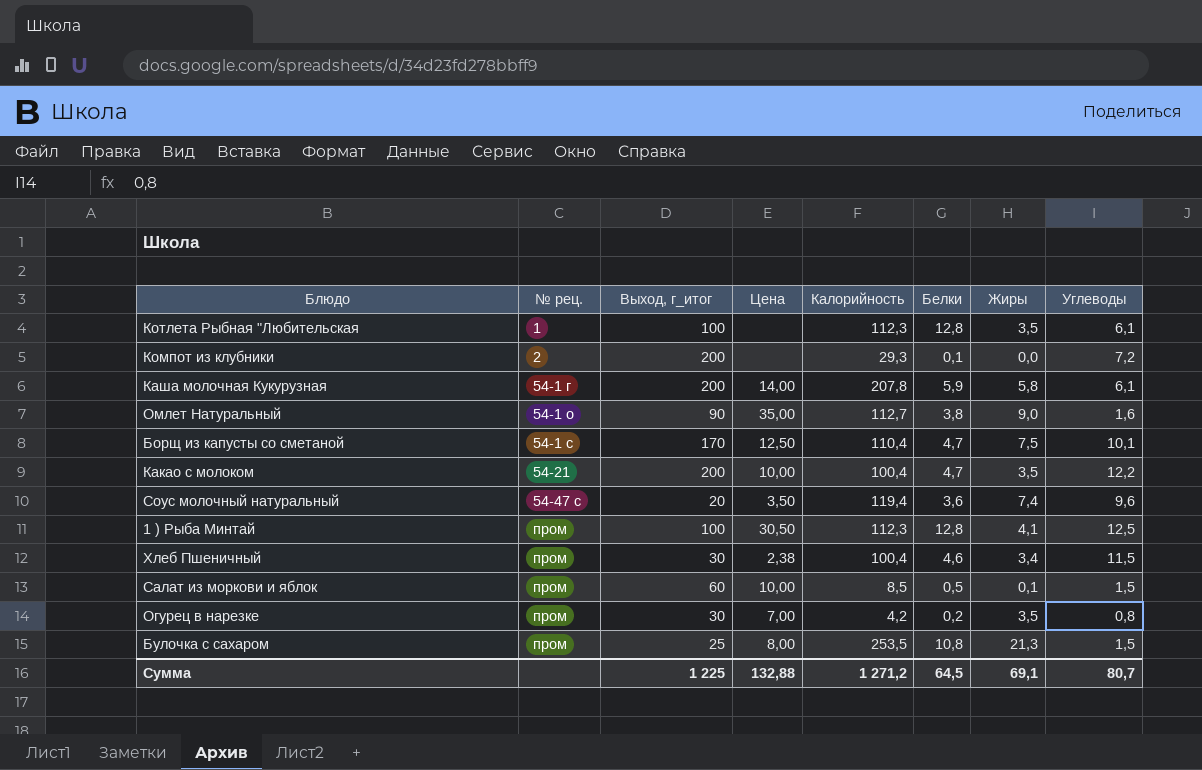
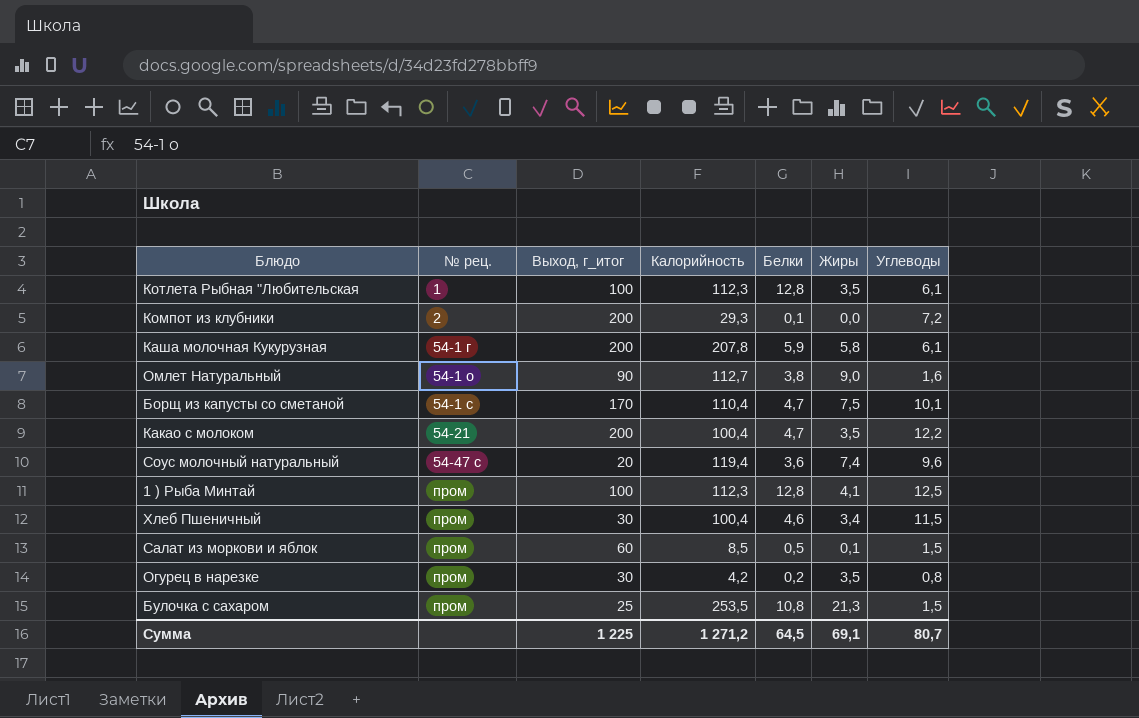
column Цена | position: 4 -> none

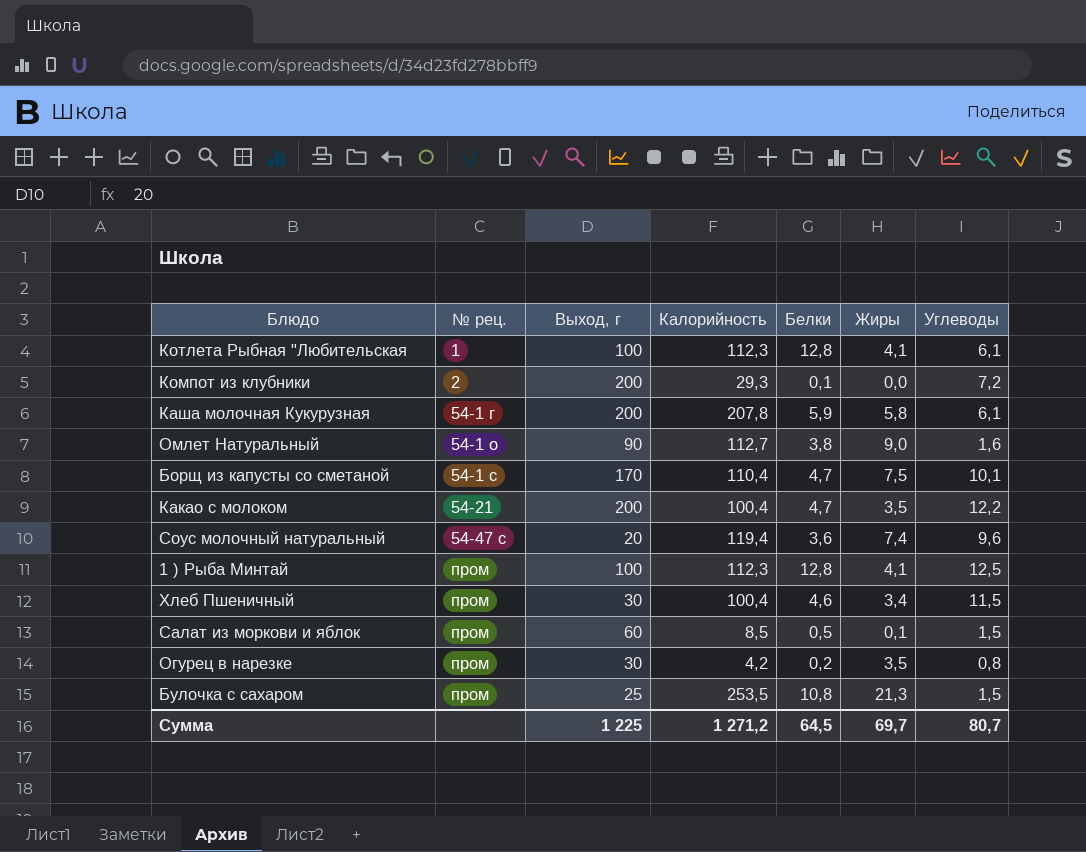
column name: Выход, г_итог -> Выход, г
Котлета Рыбная "Любительская | Жиры: 3,5 -> 4,1
Сумма | Жиры: 69,1 -> 69,7

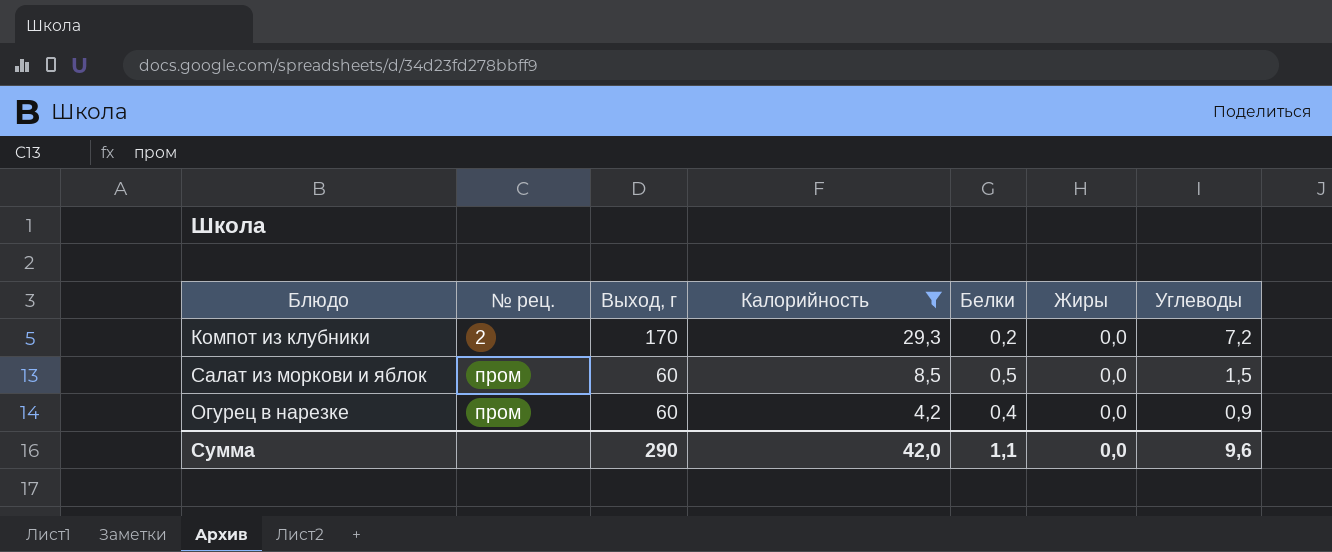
filter: none -> Калорийность <= 29,3
Компот из клубники | Выход, г: 200 -> 170
Компот из клубники | Белки: 0,1 -> 0,2
Салат из моркови и яблок | Жиры: 0,1 -> 0,0
Огурец в нарезке | Выход, г: 30 -> 60
Огурец в нарезке | Белки: 0,2 -> 0,4
Огурец в нарезке | Жиры: 3,5 -> 0,0
Огурец в нарезке | Углеводы: 0,8 -> 0,9
Сумма | Выход, г: 1 225 -> 290
Сумма | Калорийность: 1 271,2 -> 42,0
Сумма | Белки: 64,5 -> 1,1
Сумма | Жиры: 69,7 -> 0,0
Сумма | Углеводы: 80,7 -> 9,6

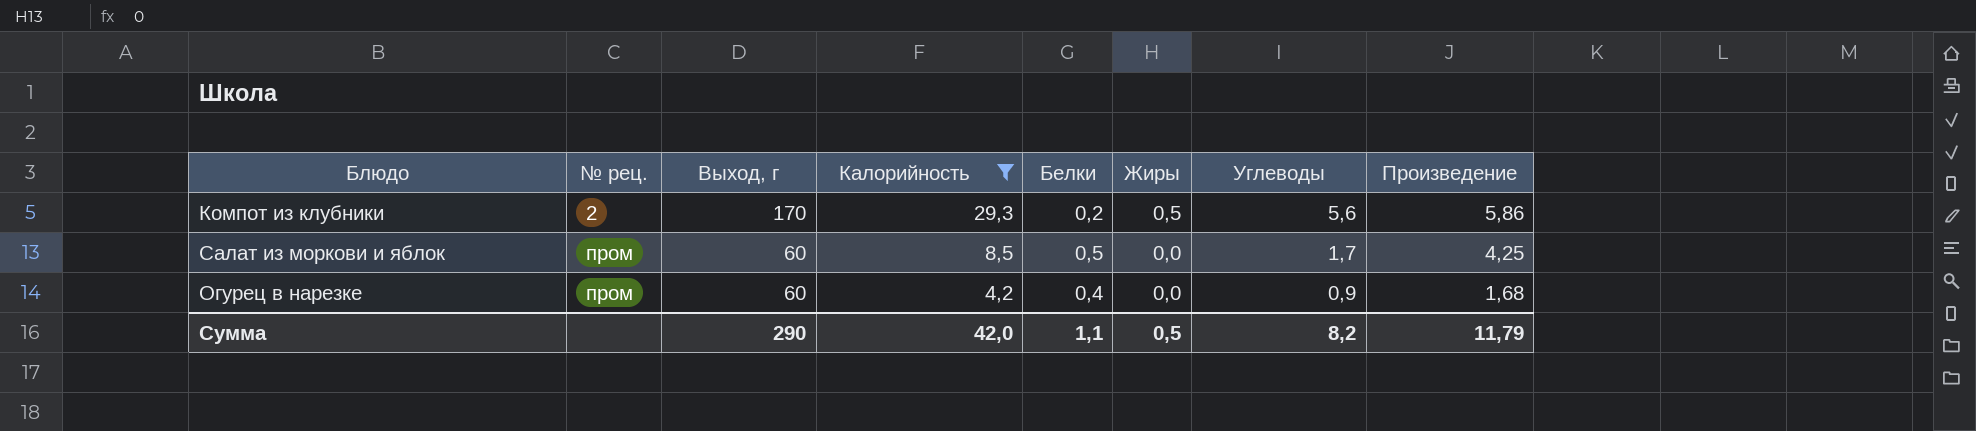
column Произведение | formula: none -> [Калорийность] * [Белки]
Компот из клубники | Жиры: 0,0 -> 0,5
Компот из клубники | Углеводы: 7,2 -> 5,6
Салат из моркови и яблок | Углеводы: 1,5 -> 1,7
Сумма | Жиры: 0,0 -> 0,5
Сумма | Углеводы: 9,6 -> 8,2

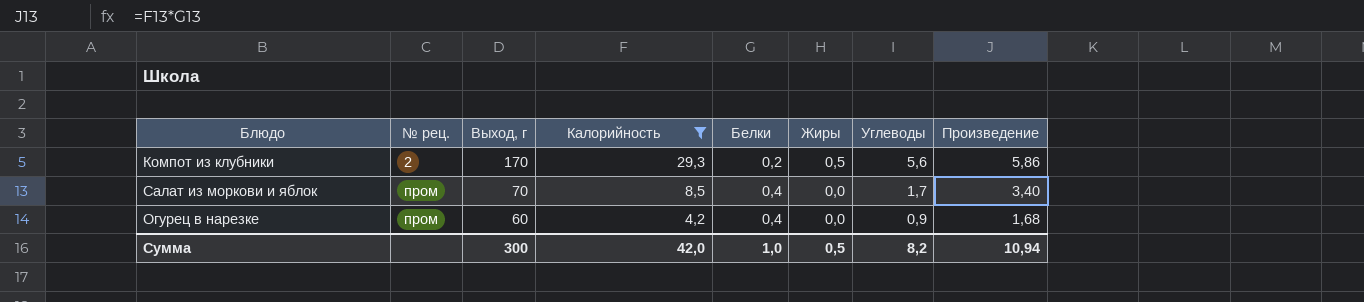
Салат из моркови и яблок | Выход, г: 60 -> 70
Салат из моркови и яблок | Белки: 0,5 -> 0,4
Салат из моркови и яблок | Произведение: 4,25 -> 3,40
Сумма | Выход, г: 290 -> 300
Сумма | Белки: 1,1 -> 1,0
Сумма | Произведение: 11,79 -> 10,94

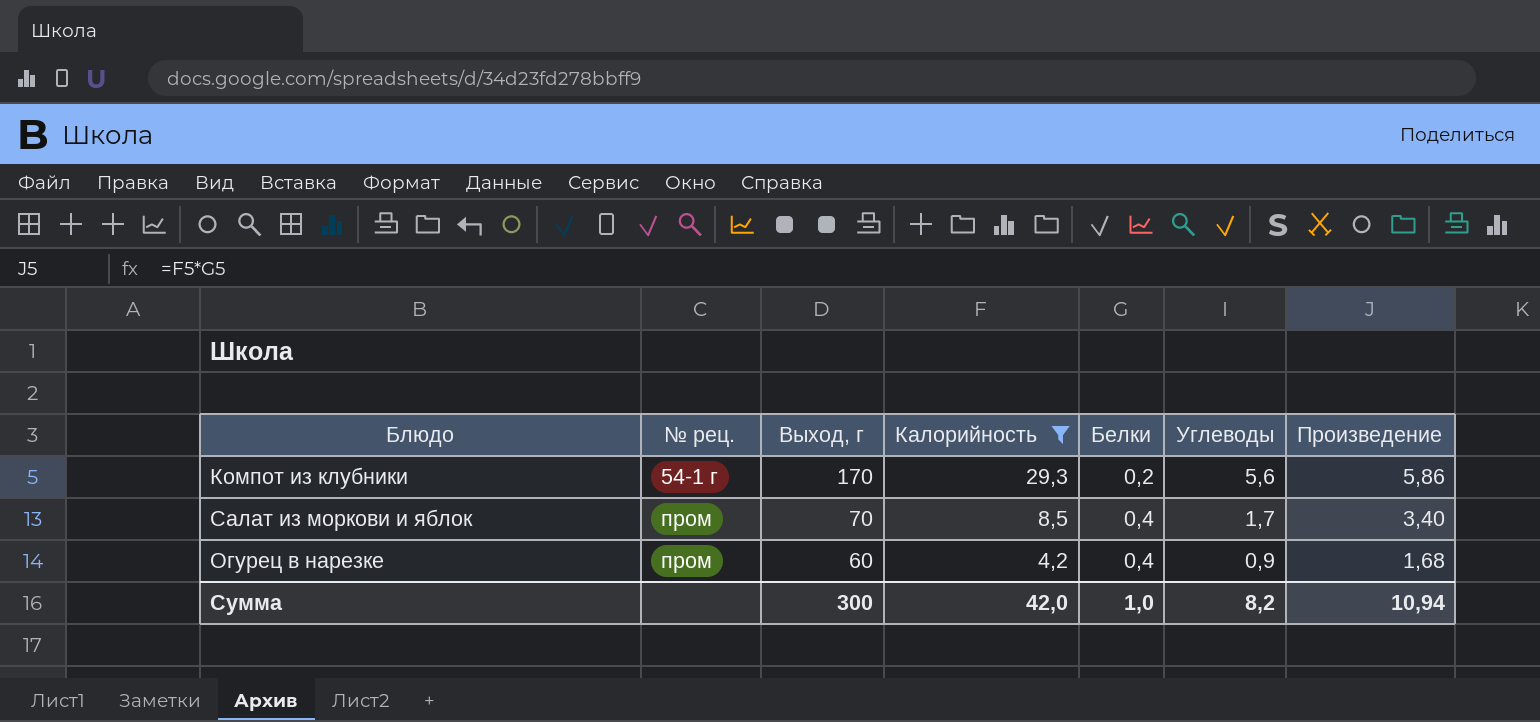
column Жиры | position: 6 -> none
Компот из клубники | № рец.: 2 -> 54-1 г

